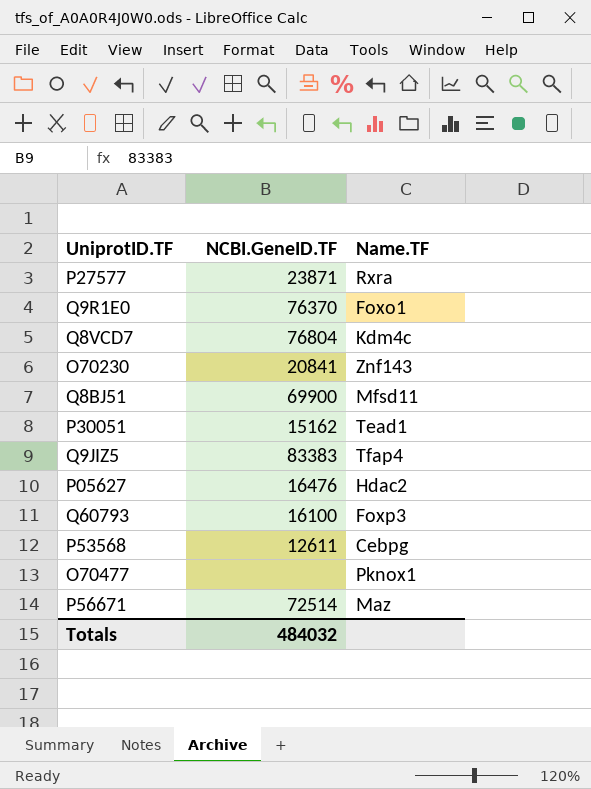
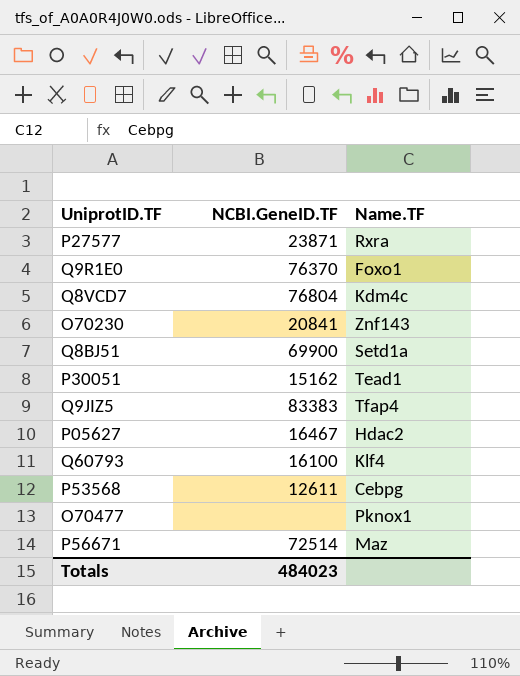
Q8BJ51 | Name.TF: Mfsd11 -> Setd1a
P05627 | NCBI.GeneID.TF: 16476 -> 16467
Q60793 | Name.TF: Foxp3 -> Klf4
Totals | NCBI.GeneID.TF: 484032 -> 484023

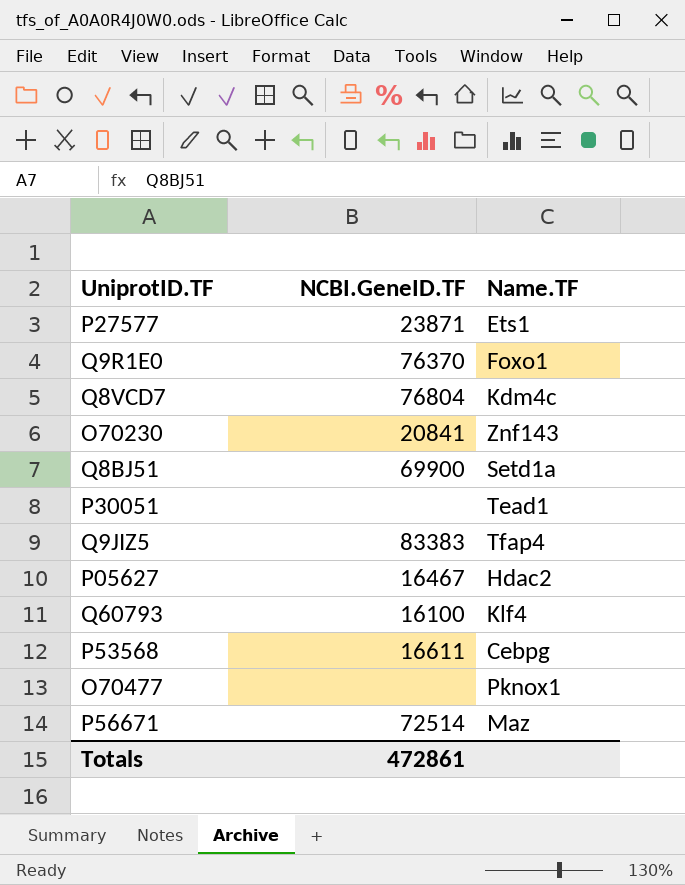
P27577 | Name.TF: Rxra -> Ets1
P30051 | NCBI.GeneID.TF: 15162 -> none
P53568 | NCBI.GeneID.TF: 12611 -> 16611
Totals | NCBI.GeneID.TF: 484023 -> 472861

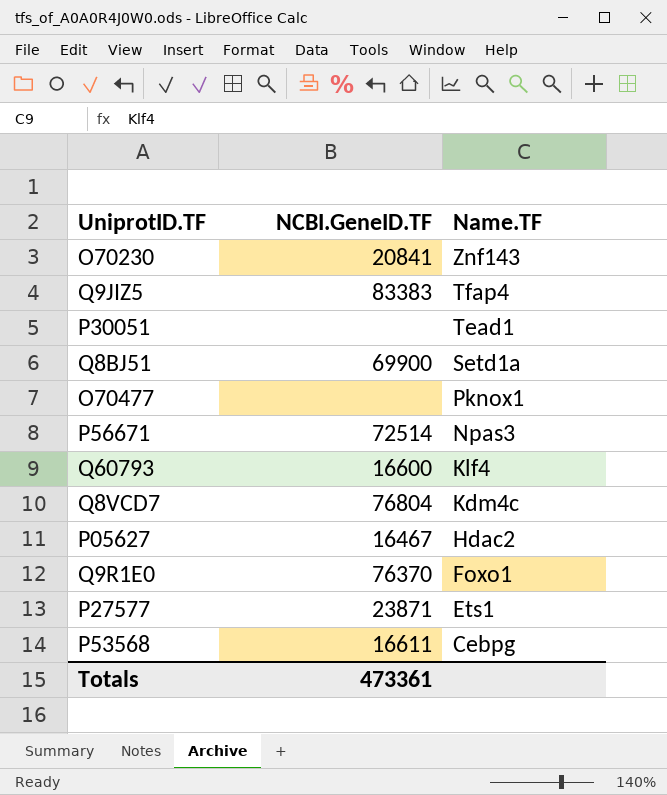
row order: none -> Name.TF descending
P56671 | Name.TF: Maz -> Npas3
Q60793 | NCBI.GeneID.TF: 16100 -> 16600
Totals | NCBI.GeneID.TF: 472861 -> 473361

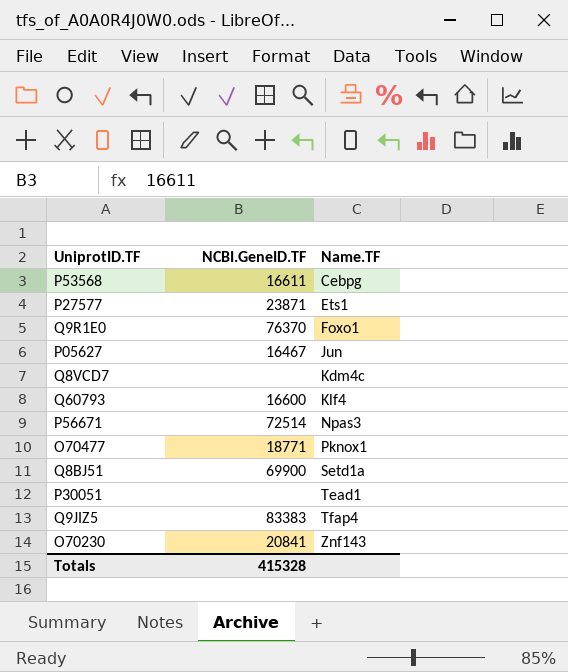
row order: Name.TF descending -> Name.TF ascending
P05627 | Name.TF: Hdac2 -> Jun
Q8VCD7 | NCBI.GeneID.TF: 76804 -> none
O70477 | NCBI.GeneID.TF: none -> 18771
Totals | NCBI.GeneID.TF: 473361 -> 415328

